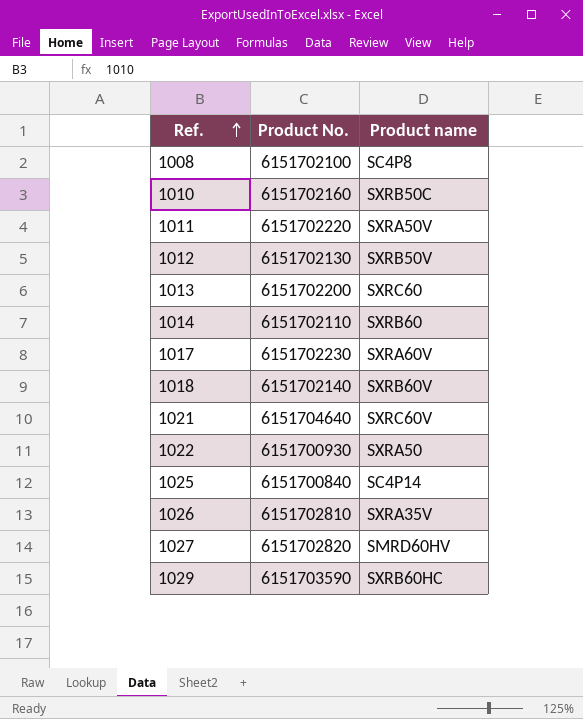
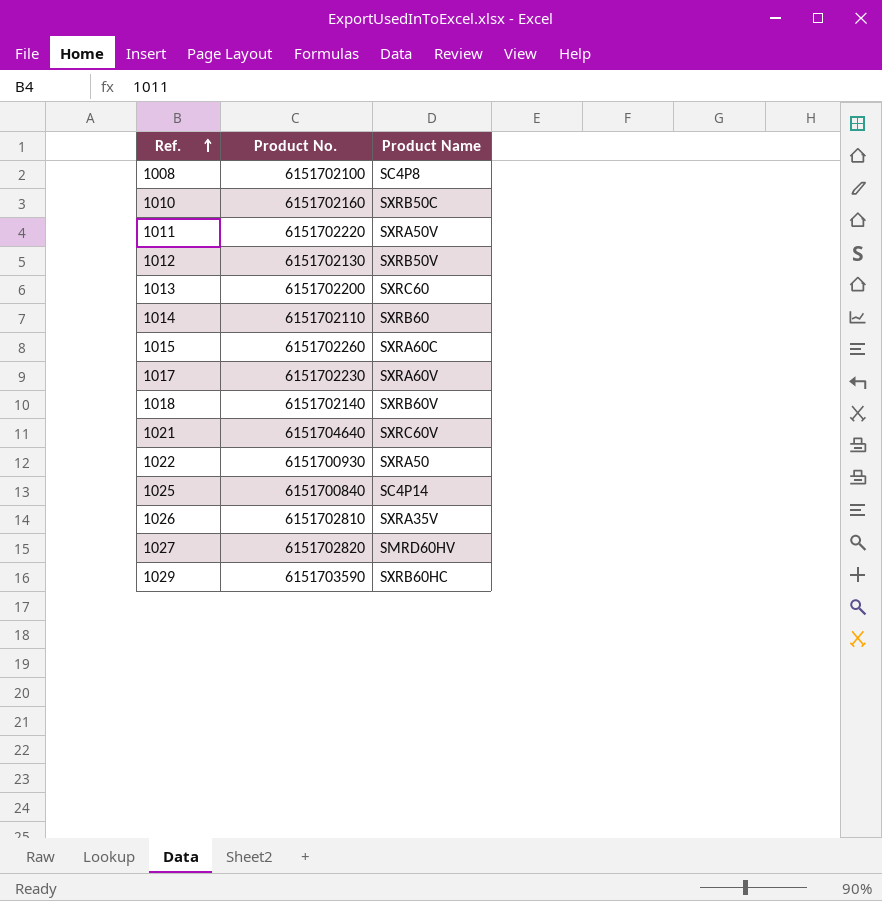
column name: Product name -> Product Name
row 1015: none -> 6151702260 | SXRA60C

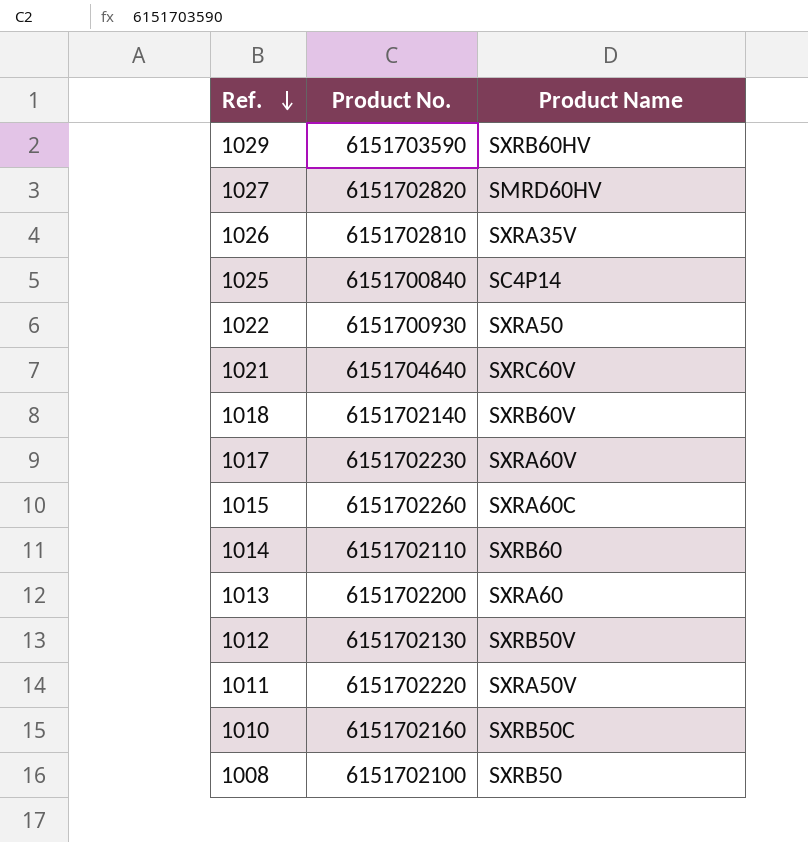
row order: Ref. ascending -> Ref. descending
1029 | Product Name: SXRB60HC -> SXRB60HV
1013 | Product Name: SXRC60 -> SXRA60
1008 | Product Name: SC4P8 -> SXRB50

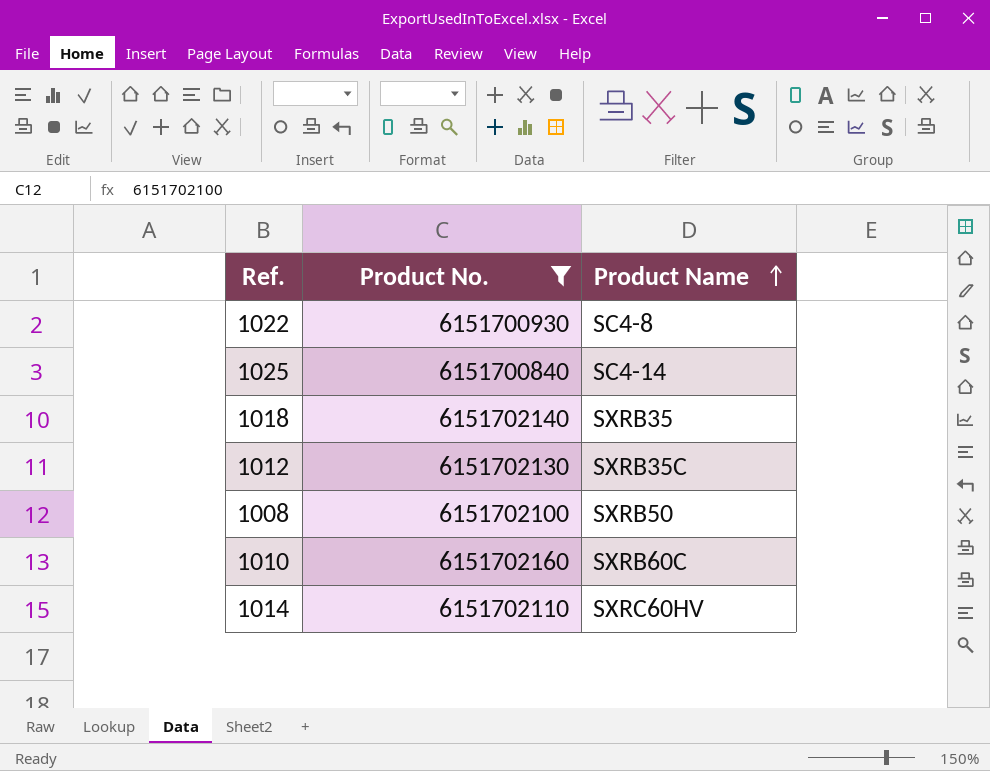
filter: none -> Product No. <= 6151702160
row order: Ref. descending -> Product Name ascending
1022 | Product Name: SXRA50 -> SC4-8
1025 | Product Name: SC4P14 -> SC4-14
1018 | Product Name: SXRB60V -> SXRB35
1012 | Product Name: SXRB50V -> SXRB35C
1010 | Product Name: SXRB50C -> SXRB60C
1014 | Product Name: SXRB60 -> SXRC60HV

